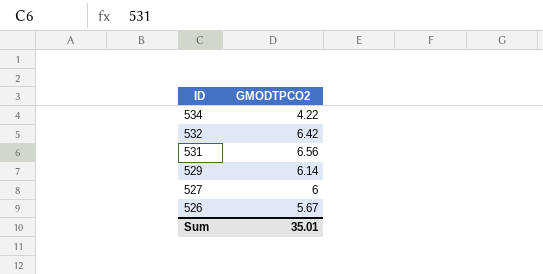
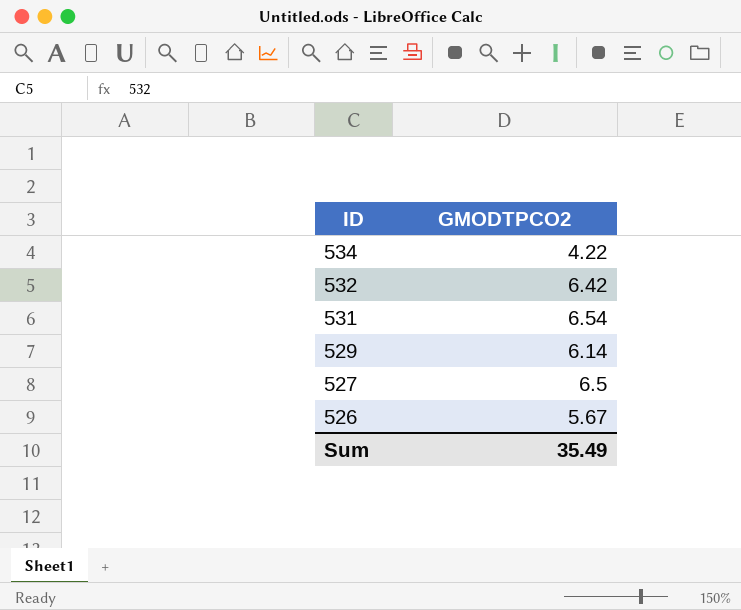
531 | GMODTPCO2: 6.56 -> 6.54
527 | GMODTPCO2: 6 -> 6.5
Sum | GMODTPCO2: 35.01 -> 35.49

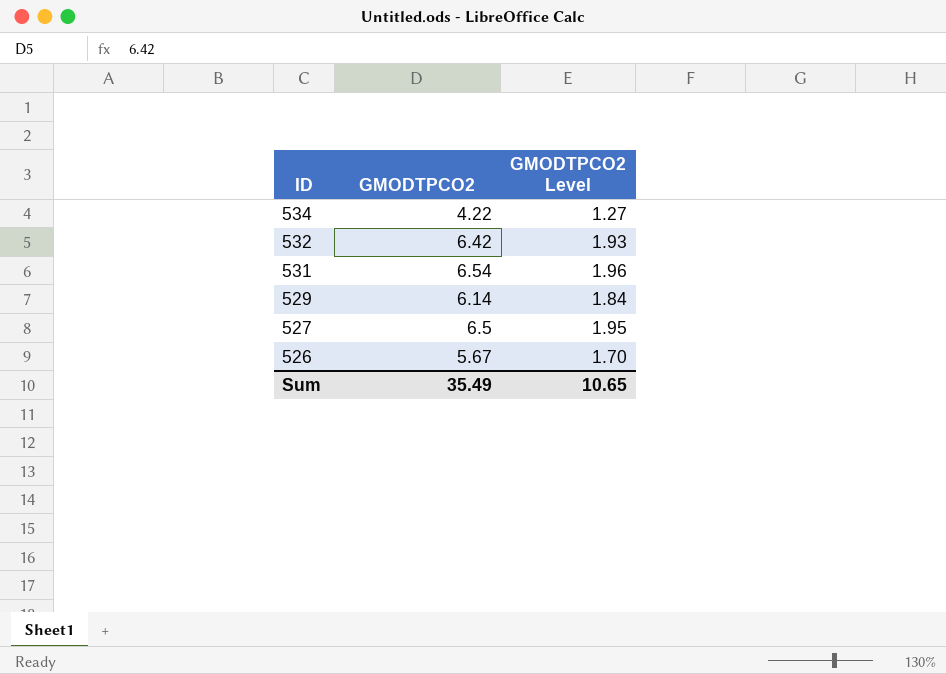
column GMODTPCO2 Level | formula: none -> [GMODTPCO2] * 0.3

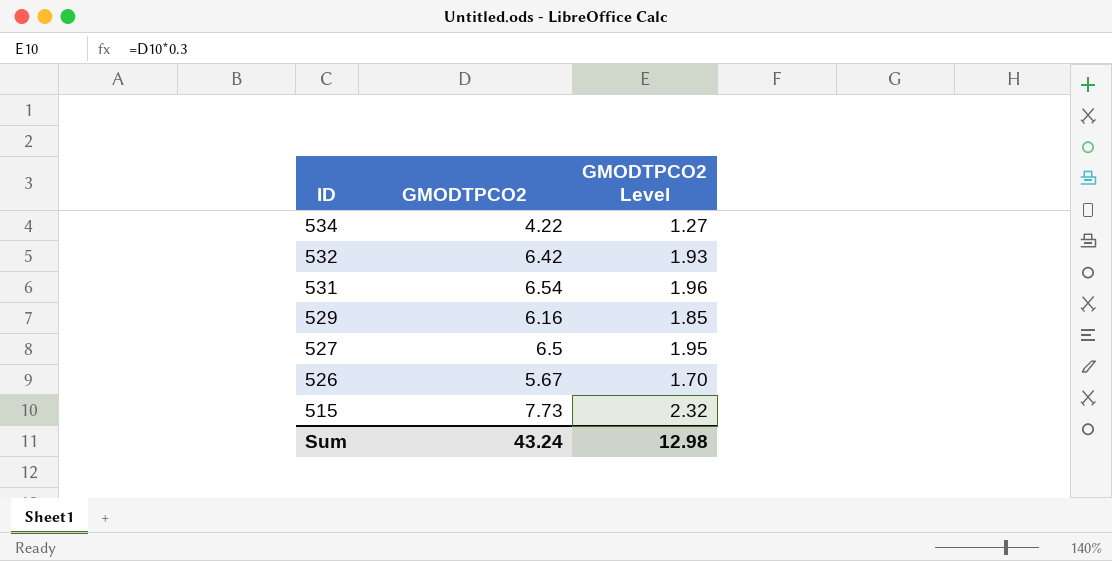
529 | GMODTPCO2: 6.14 -> 6.16
529 | GMODTPCO2 Level: 1.84 -> 1.85
row 515: none -> 7.73 | 2.32
Sum | GMODTPCO2: 35.49 -> 43.24
Sum | GMODTPCO2 Level: 10.65 -> 12.98

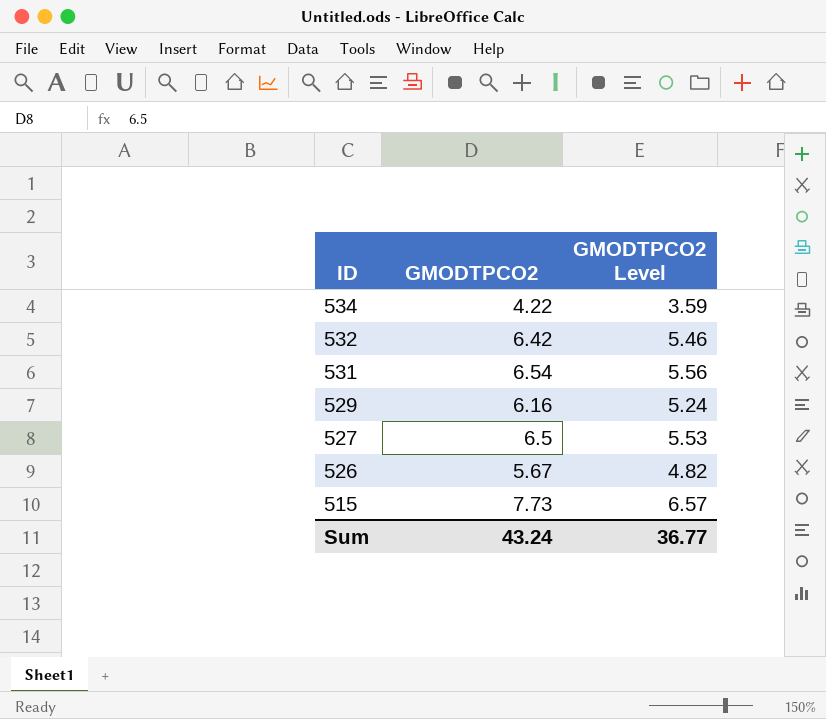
column GMODTPCO2 Level | formula: [GMODTPCO2] * 0.3 -> [GMODTPCO2] * 0.85
Sum | GMODTPCO2 Level: 12.98 -> 36.77

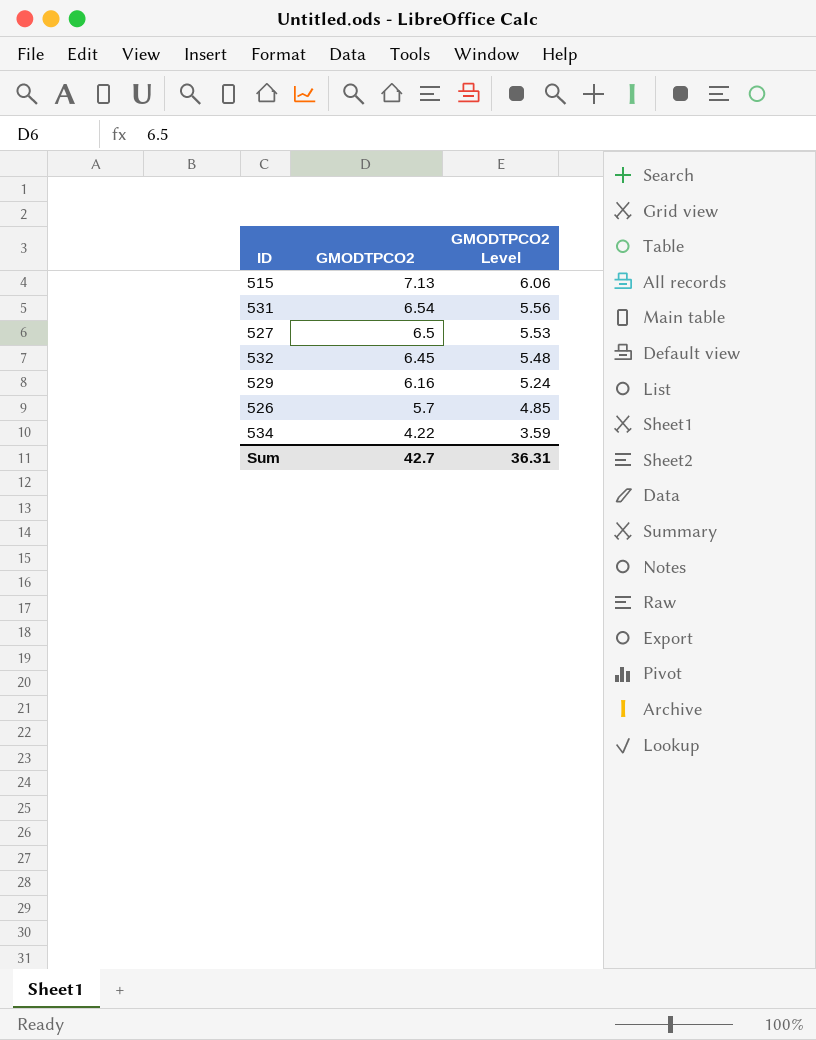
row order: ID descending -> GMODTPCO2 descending
515 | GMODTPCO2: 7.73 -> 7.13
515 | GMODTPCO2 Level: 6.57 -> 6.06
532 | GMODTPCO2: 6.42 -> 6.45
532 | GMODTPCO2 Level: 5.46 -> 5.48
526 | GMODTPCO2: 5.67 -> 5.7
526 | GMODTPCO2 Level: 4.82 -> 4.85
Sum | GMODTPCO2: 43.24 -> 42.7
Sum | GMODTPCO2 Level: 36.77 -> 36.31

